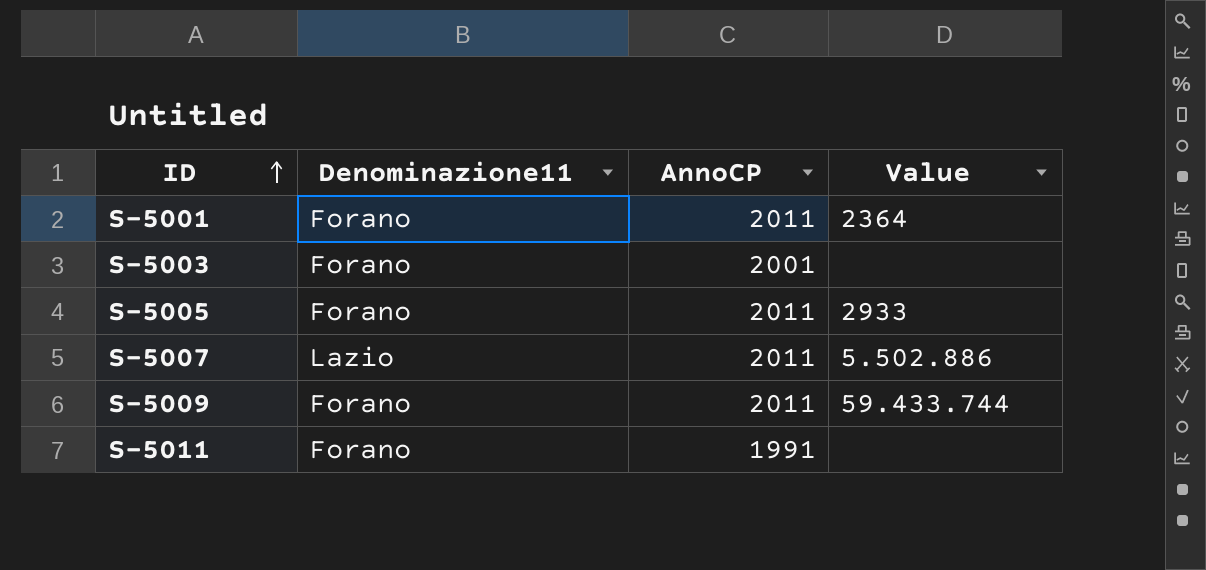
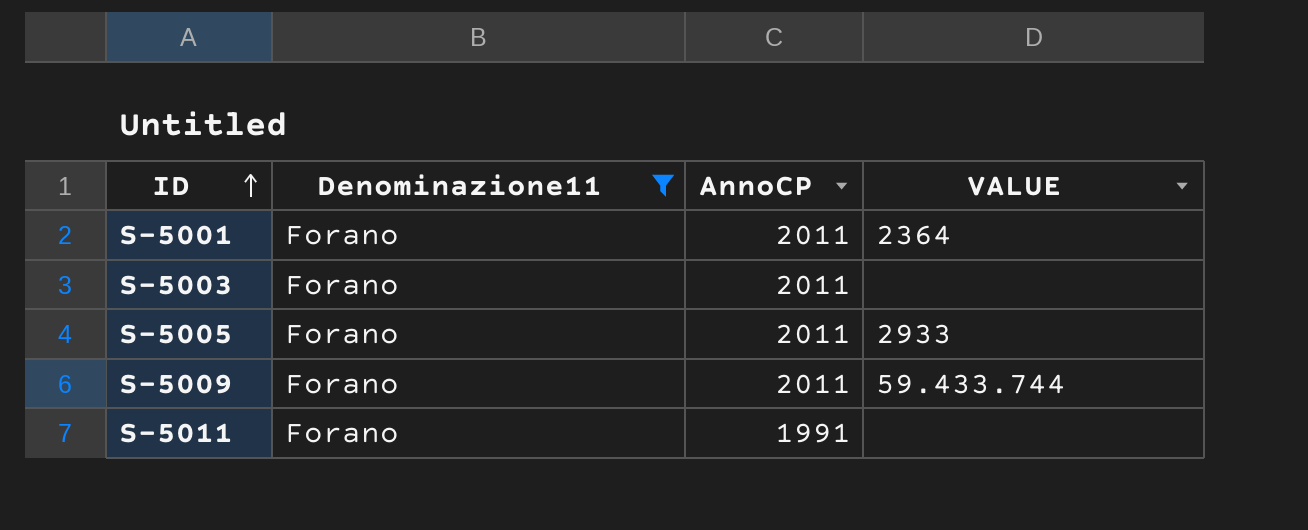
filter: none -> Denominazione11 = Forano
column name: Value -> VALUE
S-5003 | AnnoCP: 2001 -> 2011

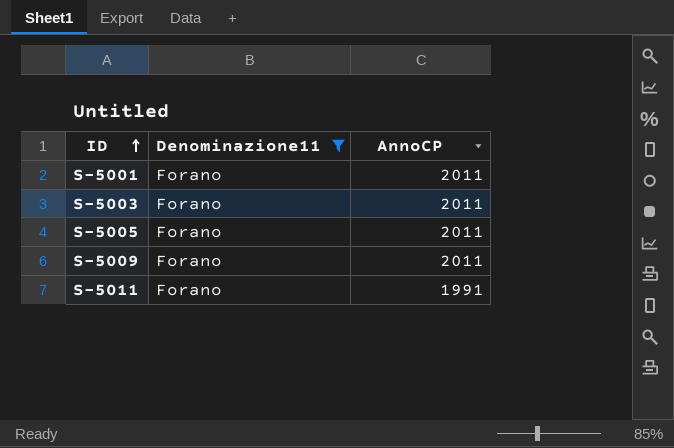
column VALUE | position: 4 -> none

